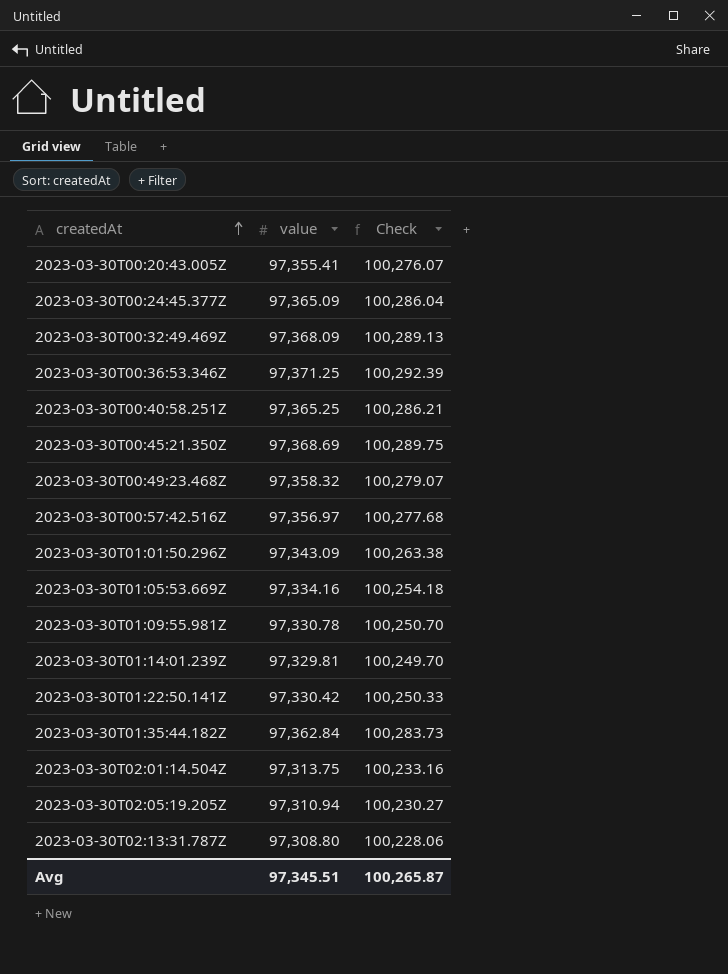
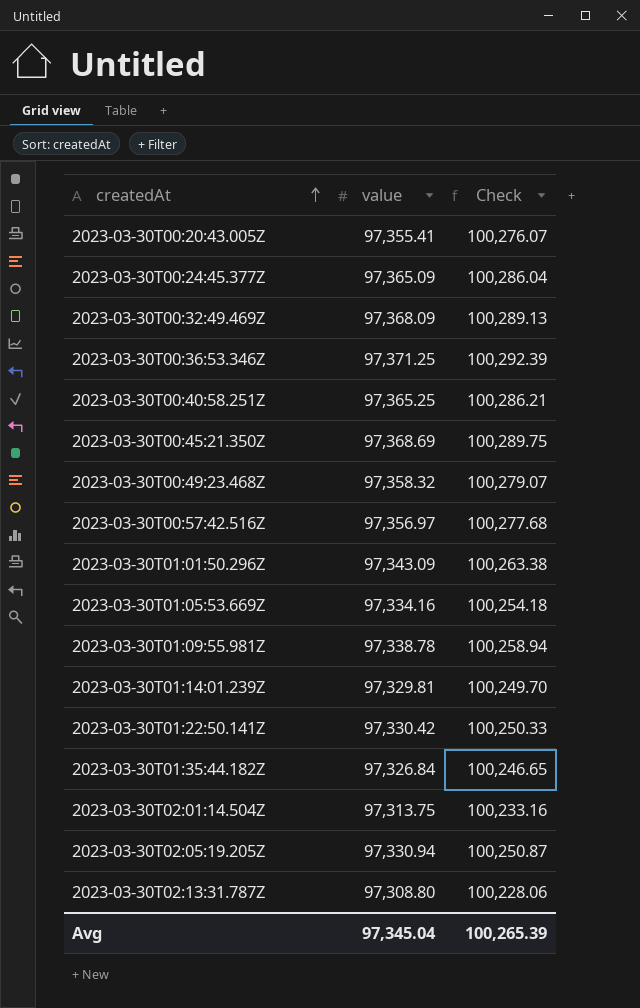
2023-03-30T01:09:55.981Z | value: 97,330.78 -> 97,338.78
2023-03-30T01:09:55.981Z | Check: 100,250.70 -> 100,258.94
2023-03-30T01:35:44.182Z | value: 97,362.84 -> 97,326.84
2023-03-30T01:35:44.182Z | Check: 100,283.73 -> 100,246.65
2023-03-30T02:05:19.205Z | value: 97,310.94 -> 97,330.94
2023-03-30T02:05:19.205Z | Check: 100,230.27 -> 100,250.87
Avg | value: 97,345.51 -> 97,345.04
Avg | Check: 100,265.87 -> 100,265.39

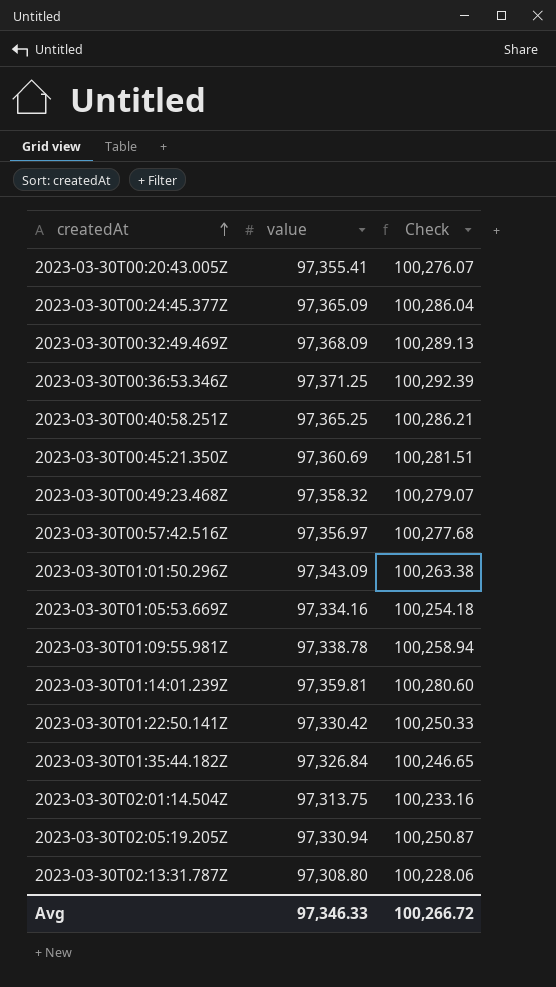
2023-03-30T00:45:21.350Z | value: 97,368.69 -> 97,360.69
2023-03-30T00:45:21.350Z | Check: 100,289.75 -> 100,281.51
2023-03-30T01:14:01.239Z | value: 97,329.81 -> 97,359.81
2023-03-30T01:14:01.239Z | Check: 100,249.70 -> 100,280.60
Avg | value: 97,345.04 -> 97,346.33
Avg | Check: 100,265.39 -> 100,266.72

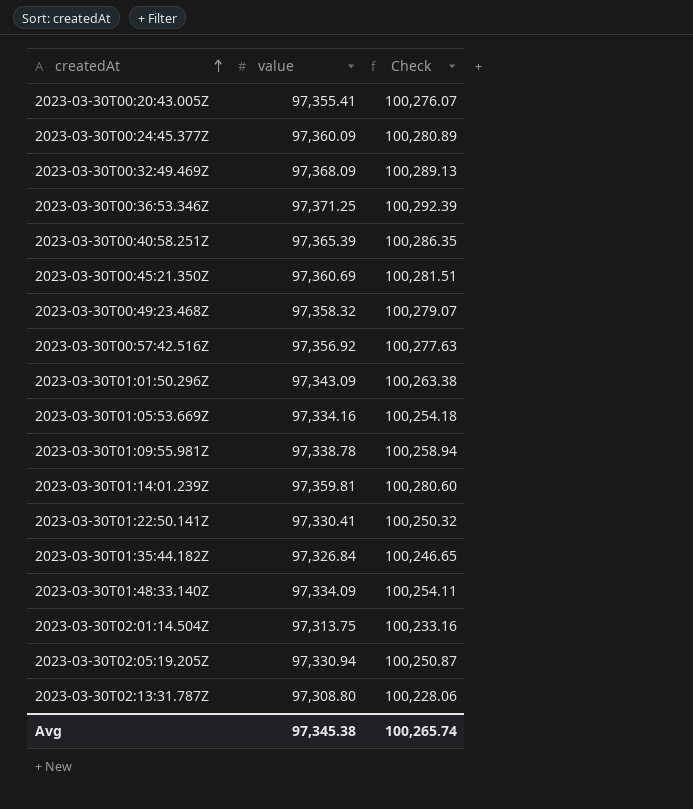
2023-03-30T00:24:45.377Z | value: 97,365.09 -> 97,360.09
2023-03-30T00:24:45.377Z | Check: 100,286.04 -> 100,280.89
2023-03-30T00:40:58.251Z | value: 97,365.25 -> 97,365.39
2023-03-30T00:40:58.251Z | Check: 100,286.21 -> 100,286.35
2023-03-30T00:57:42.516Z | value: 97,356.97 -> 97,356.92
2023-03-30T00:57:42.516Z | Check: 100,277.68 -> 100,277.63
2023-03-30T01:22:50.141Z | value: 97,330.42 -> 97,330.41
2023-03-30T01:22:50.141Z | Check: 100,250.33 -> 100,250.32
row 2023-03-30T01:48:33.140Z: none -> 97,334.09 | 100,254.11
Avg | value: 97,346.33 -> 97,345.38
Avg | Check: 100,266.72 -> 100,265.74

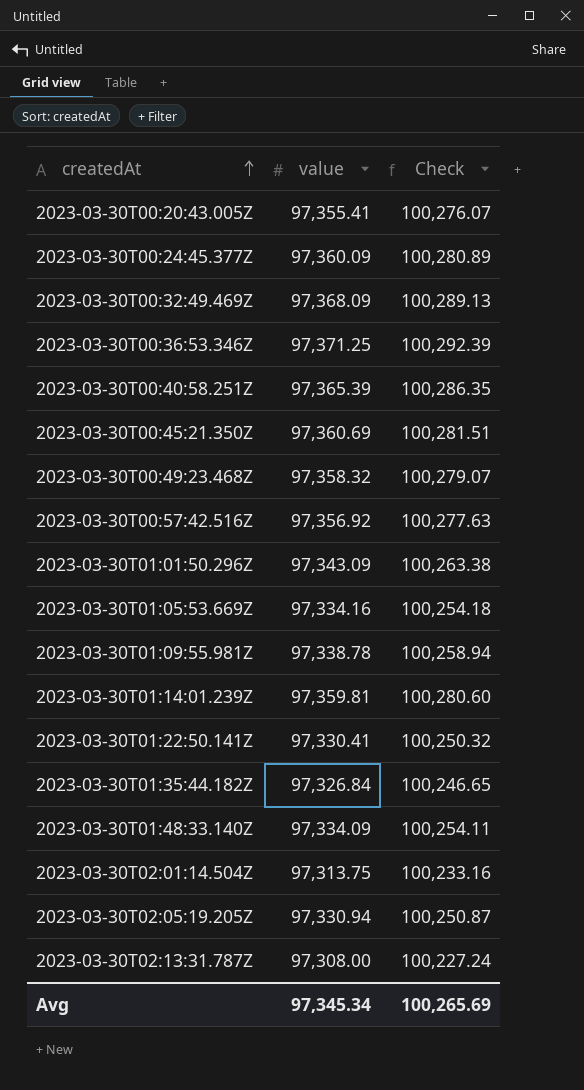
2023-03-30T02:13:31.787Z | value: 97,308.80 -> 97,308.00
2023-03-30T02:13:31.787Z | Check: 100,228.06 -> 100,227.24
Avg | value: 97,345.38 -> 97,345.34
Avg | Check: 100,265.74 -> 100,265.69

